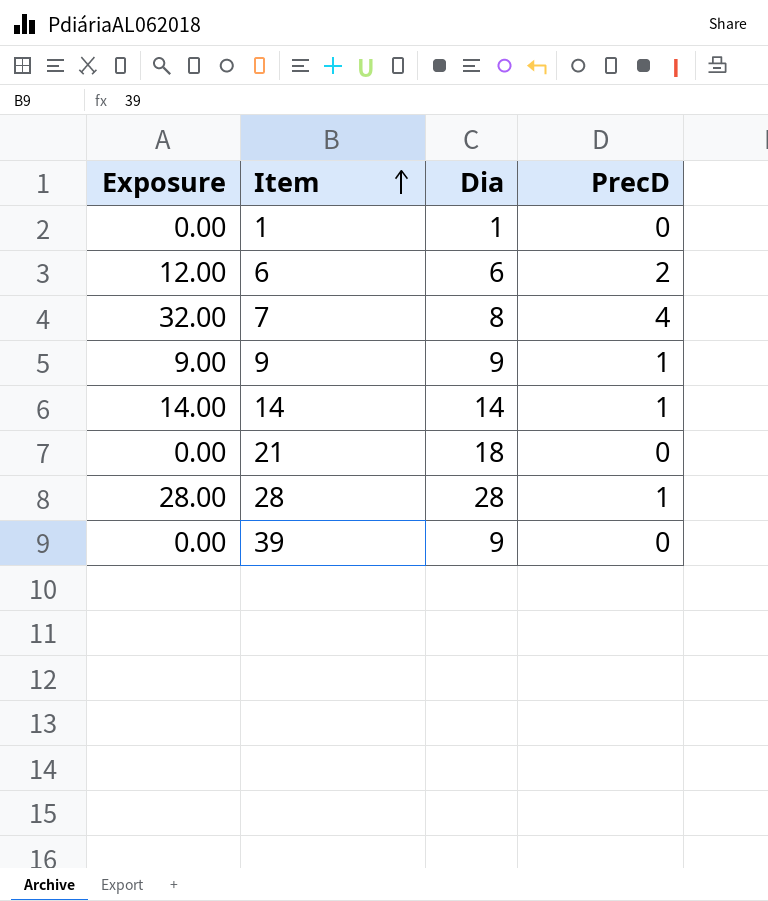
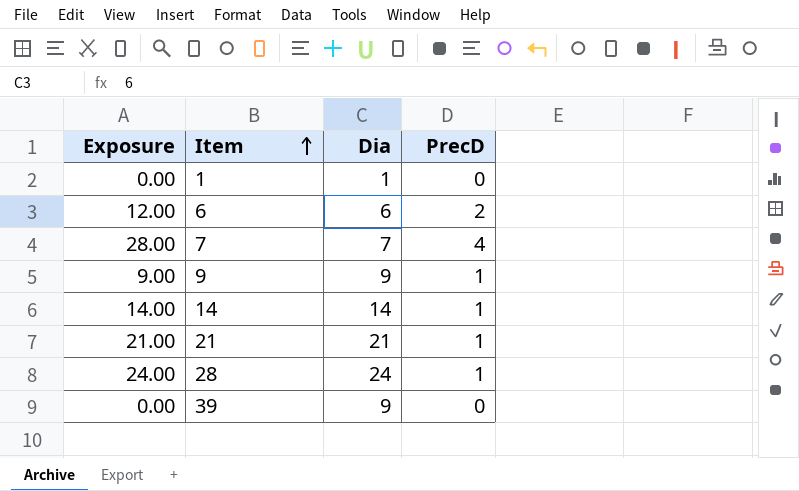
7 | Exposure: 32.00 -> 28.00
7 | Dia: 8 -> 7
21 | Exposure: 0.00 -> 21.00
21 | Dia: 18 -> 21
21 | PrecD: 0 -> 1
28 | Exposure: 28.00 -> 24.00
28 | Dia: 28 -> 24

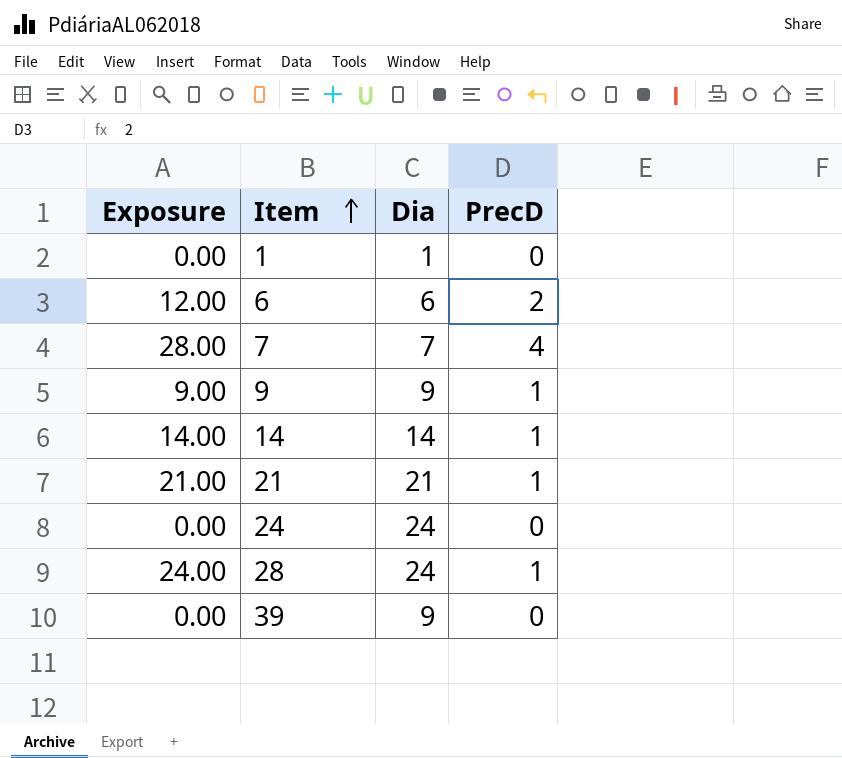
row 24: none -> 0.00 | 24 | 0

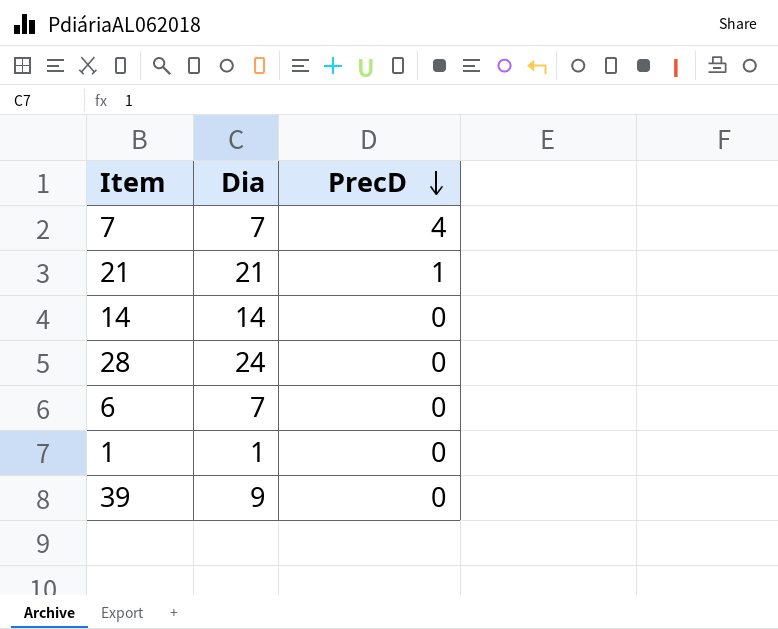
row order: Item ascending -> PrecD descending
column Exposure | formula: [Dia] * [PrecD] -> none
row 9: 9.00 | 9 | 1 -> none
row 24: 0.00 | 24 | 0 -> none
14 | PrecD: 1 -> 0
28 | PrecD: 1 -> 0
6 | Dia: 6 -> 7
6 | PrecD: 2 -> 0

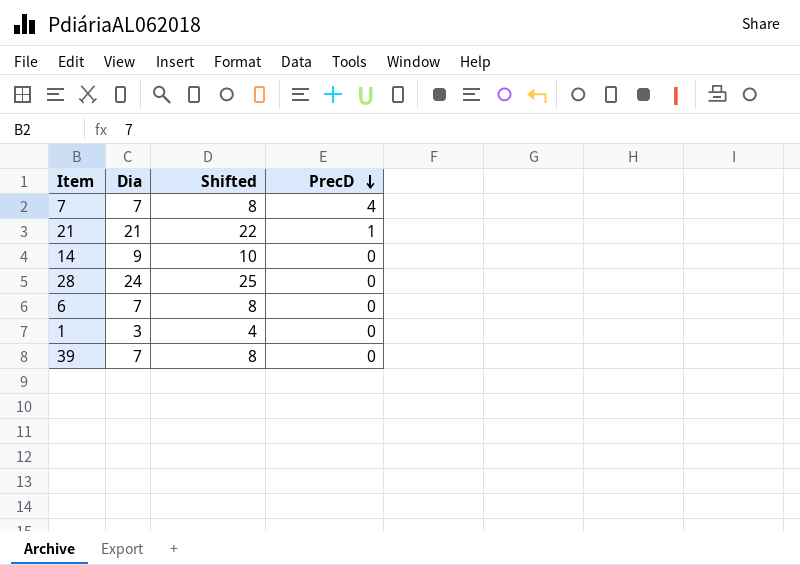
column Shifted | formula: none -> [Dia] + 1
14 | Dia: 14 -> 9
1 | Dia: 1 -> 3
39 | Dia: 9 -> 7

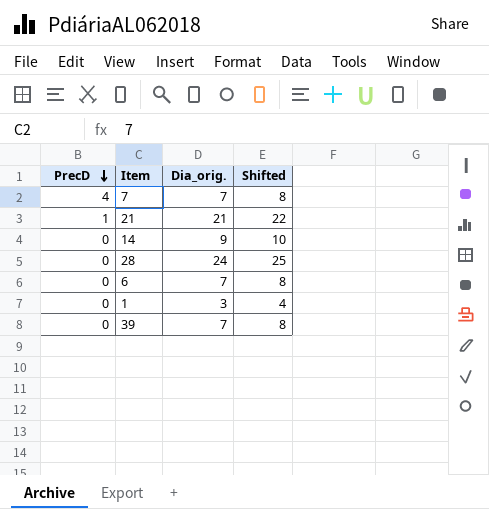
column PrecD | position: 4 -> 1
column name: Dia -> Dia_orig.

